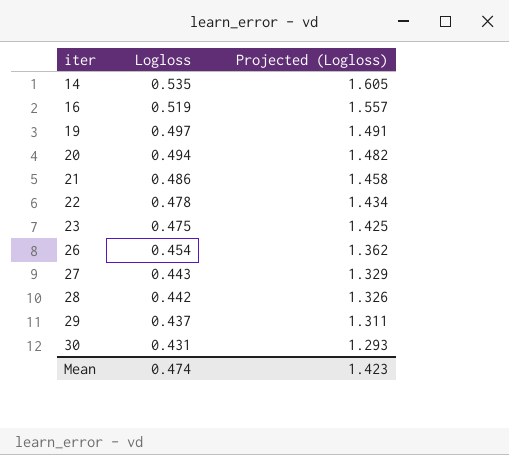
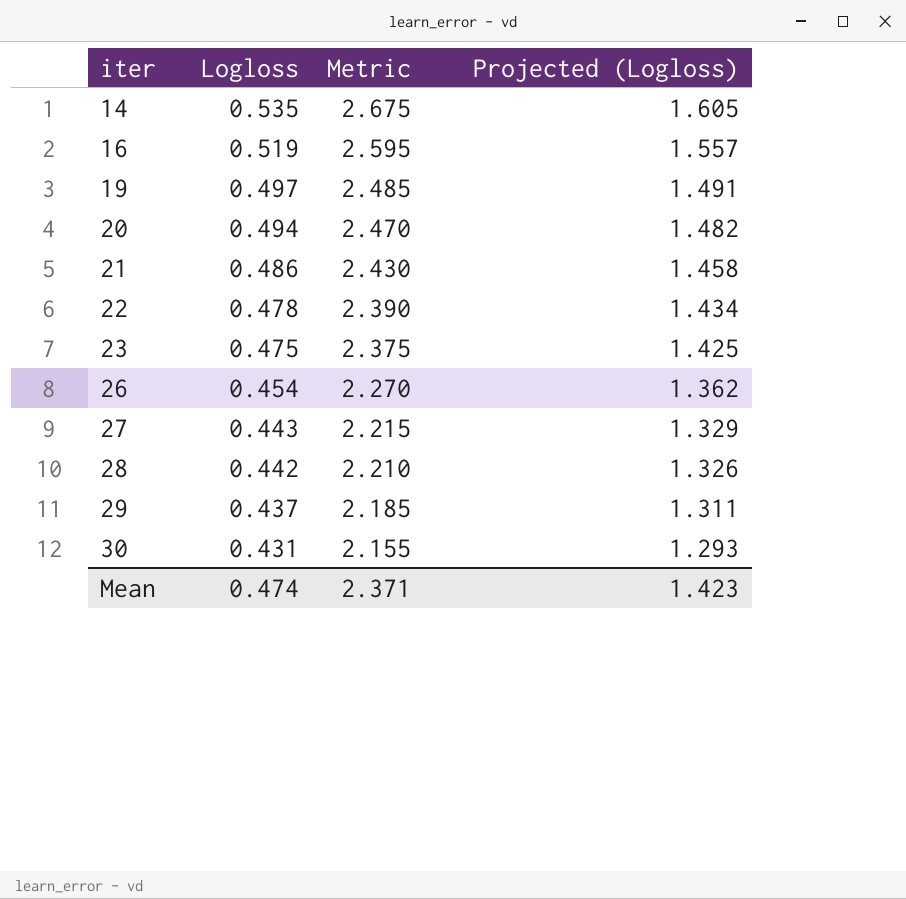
column Metric | formula: none -> [Logloss] * 5

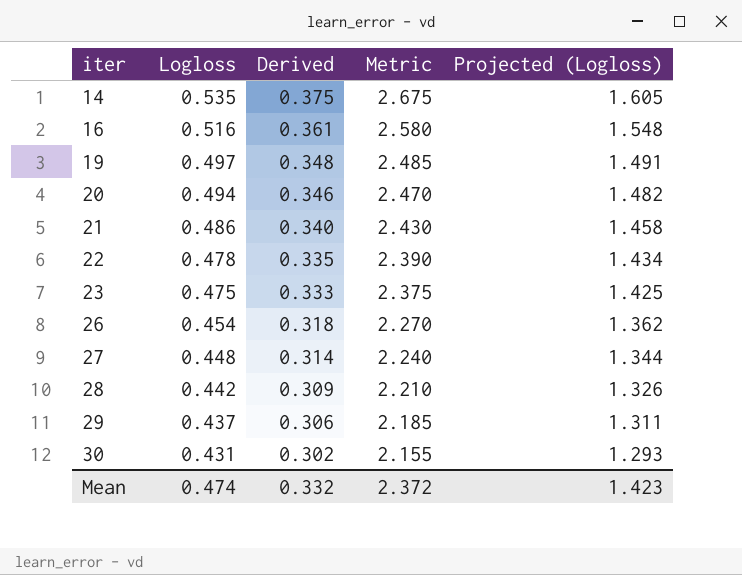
column Derived | formula: none -> [Logloss] * 0.7
16 | Logloss: 0.519 -> 0.516
16 | Metric: 2.595 -> 2.580
16 | Projected (Logloss): 1.557 -> 1.548
27 | Logloss: 0.443 -> 0.448
27 | Metric: 2.215 -> 2.240
27 | Projected (Logloss): 1.329 -> 1.344
Mean | Metric: 2.371 -> 2.372

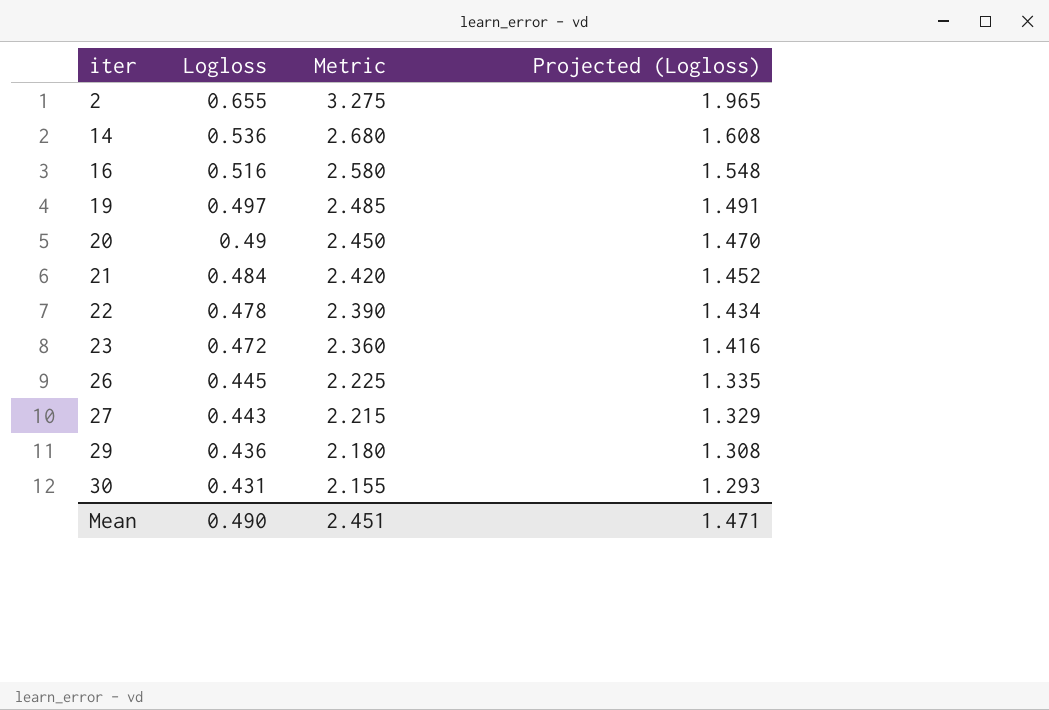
column Derived | formula: [Logloss] * 0.7 -> none
row 28: 0.442 | 0.309 | 2.210 | 1.326 -> none
row 2: none -> 0.655 | 3.275 | 1.965
14 | Logloss: 0.535 -> 0.536
14 | Metric: 2.675 -> 2.680
14 | Projected (Logloss): 1.605 -> 1.608
20 | Logloss: 0.494 -> 0.49
20 | Metric: 2.470 -> 2.450
20 | Projected (Logloss): 1.482 -> 1.470
21 | Logloss: 0.486 -> 0.484
21 | Metric: 2.430 -> 2.420
21 | Projected (Logloss): 1.458 -> 1.452
23 | Logloss: 0.475 -> 0.472
23 | Metric: 2.375 -> 2.360
23 | Projected (Logloss): 1.425 -> 1.416
26 | Logloss: 0.454 -> 0.445
26 | Metric: 2.270 -> 2.225
26 | Projected (Logloss): 1.362 -> 1.335
27 | Logloss: 0.448 -> 0.443
27 | Metric: 2.240 -> 2.215
27 | Projected (Logloss): 1.344 -> 1.329
29 | Logloss: 0.437 -> 0.436
29 | Metric: 2.185 -> 2.180
29 | Projected (Logloss): 1.311 -> 1.308
Mean | Logloss: 0.474 -> 0.490
Mean | Metric: 2.372 -> 2.451
Mean | Projected (Logloss): 1.423 -> 1.471

